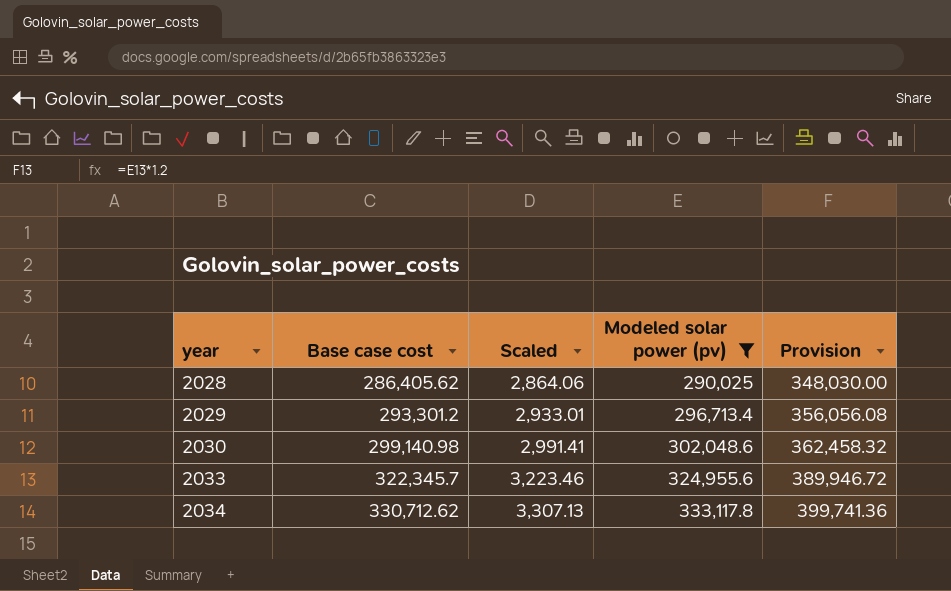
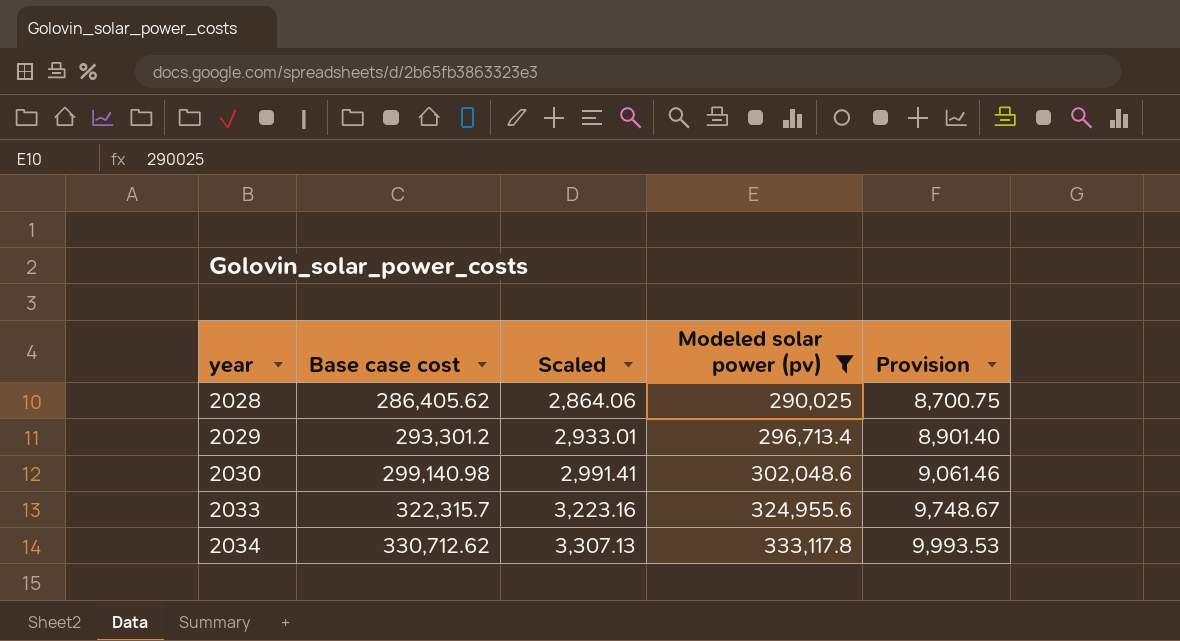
column Provision | formula: [Modeled solar power (pv)] * 1.2 -> [Modeled solar power (pv)] * 0.03
2033 | Base case cost: 322,345.7 -> 322,315.7
2033 | Scaled: 3,223.46 -> 3,223.16

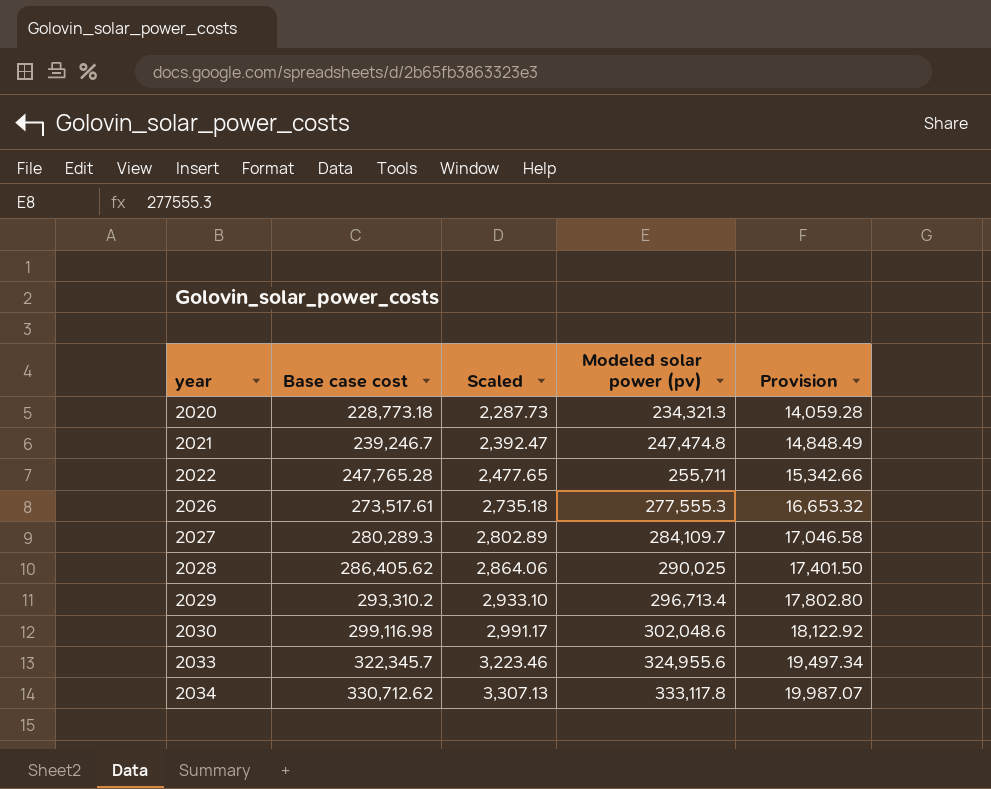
filter: Modeled solar power (pv) >= 290,025 -> none
column Provision | formula: [Modeled solar power (pv)] * 0.03 -> [Modeled solar power (pv)] * 0.06
2029 | Base case cost: 293,301.2 -> 293,310.2
2029 | Scaled: 2,933.01 -> 2,933.10
2030 | Base case cost: 299,140.98 -> 299,116.98
2030 | Scaled: 2,991.41 -> 2,991.17
2033 | Base case cost: 322,315.7 -> 322,345.7
2033 | Scaled: 3,223.16 -> 3,223.46

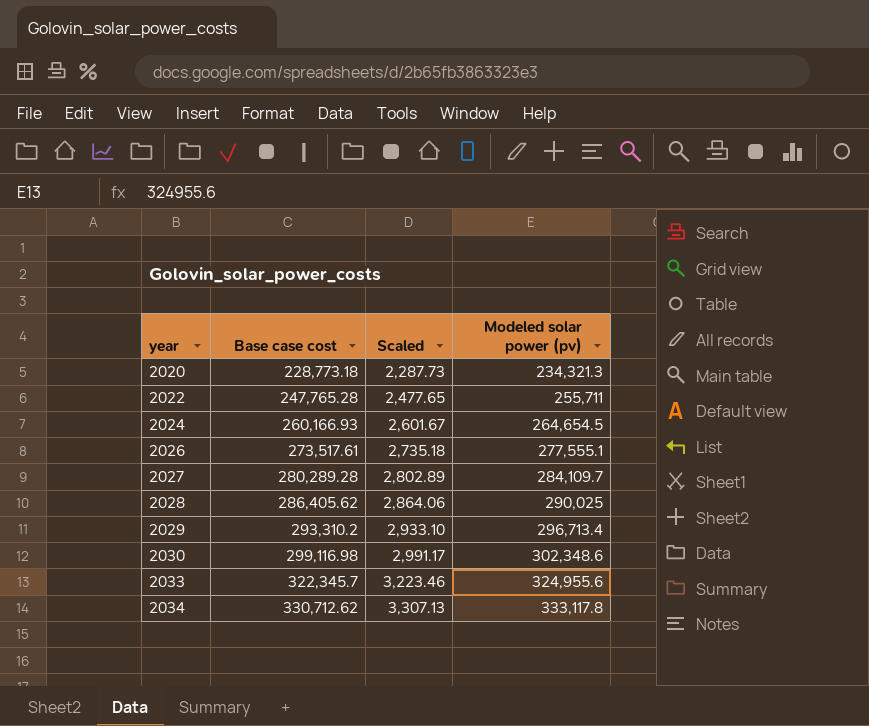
column Provision | formula: [Modeled solar power (pv)] * 0.06 -> none
row 2021: 239,246.7 | 2,392.47 | 247,474.8 | 14,848.49 -> none
row 2024: none -> 260,166.93 | 2,601.67 | 264,654.5
2026 | Modeled solar power (pv): 277,555.3 -> 277,555.1
2027 | Base case cost: 280,289.3 -> 280,289.28
2030 | Modeled solar power (pv): 302,048.6 -> 302,348.6

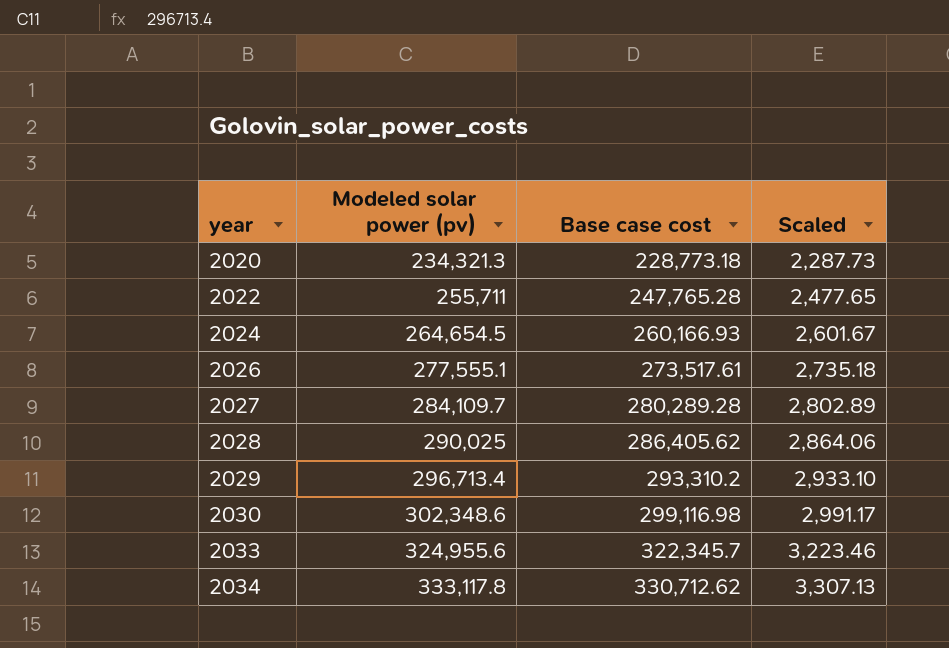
column Modeled solar power (pv) | position: 4 -> 2

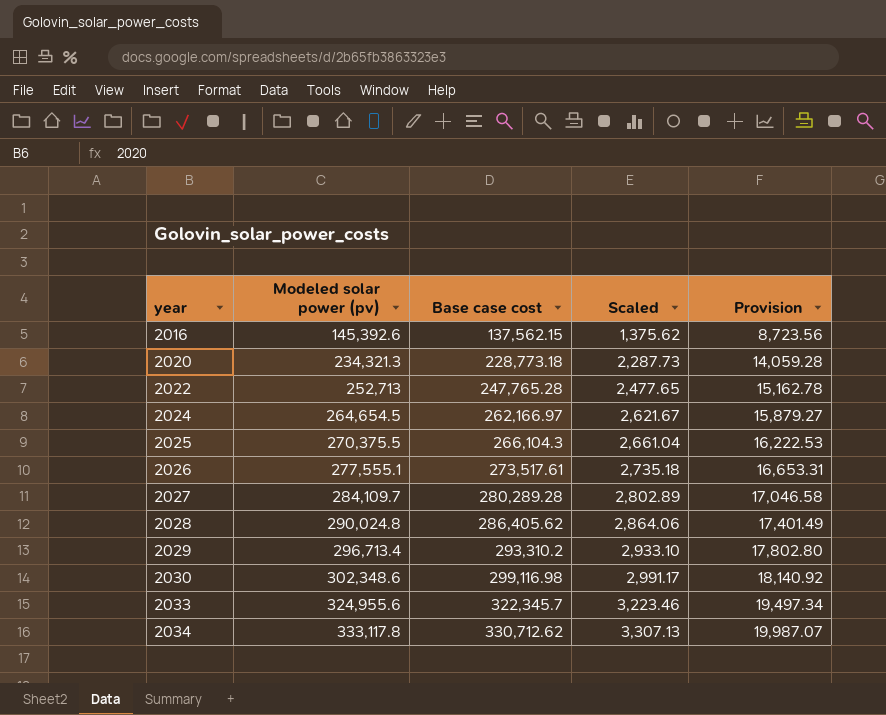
column Provision | formula: none -> [Modeled solar power (pv)] * 0.06
row 2016: none -> 145,392.6 | 137,562.15 | 1,375.62 | 8,723.56
2022 | Modeled solar power (pv): 255,711 -> 252,713
2024 | Base case cost: 260,166.93 -> 262,166.97
2024 | Scaled: 2,601.67 -> 2,621.67
row 2025: none -> 270,375.5 | 266,104.3 | 2,661.04 | 16,222.53
2028 | Modeled solar power (pv): 290,025 -> 290,024.8

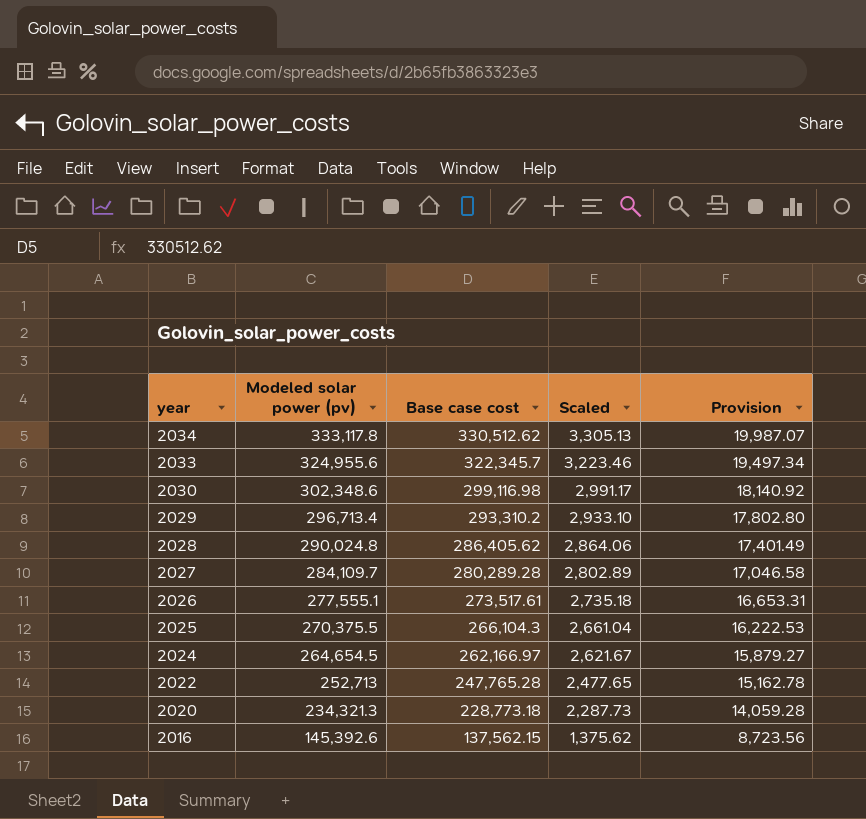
row order: year ascending -> year descending
2034 | Base case cost: 330,712.62 -> 330,512.62
2034 | Scaled: 3,307.13 -> 3,305.13

